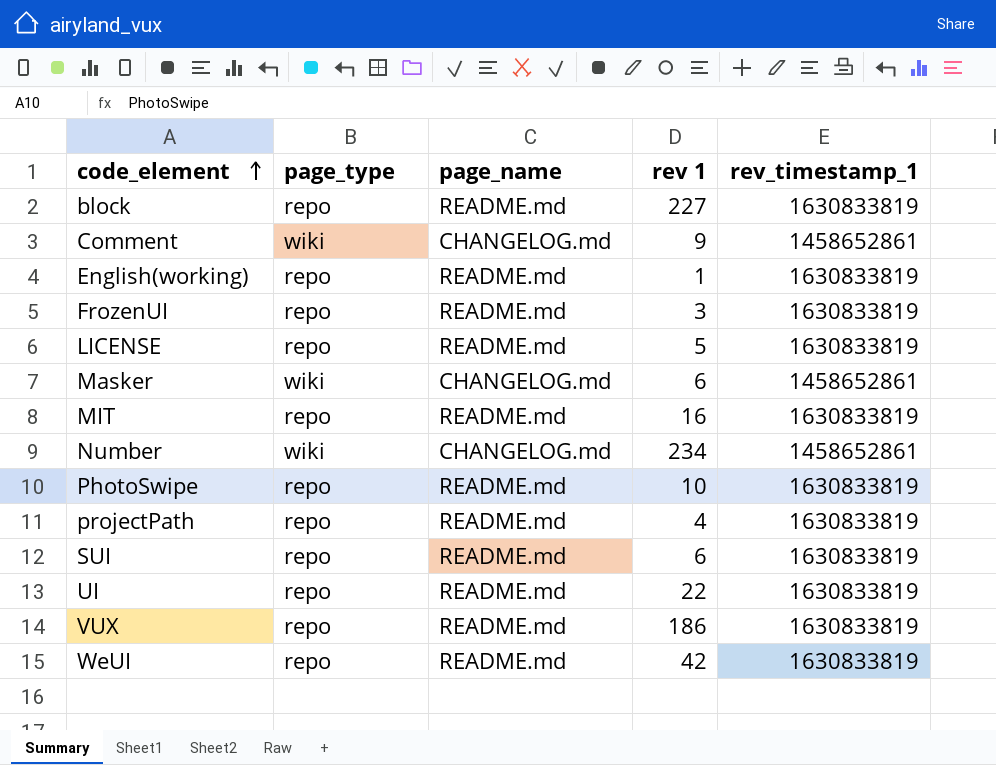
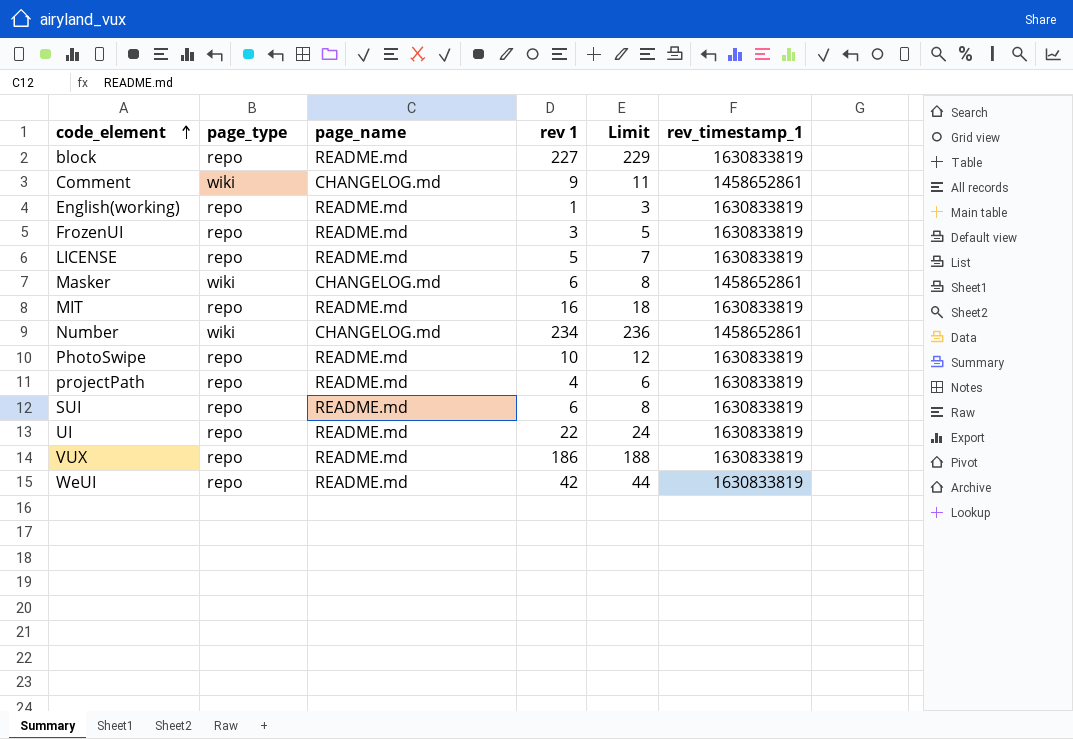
column Limit | formula: none -> [rev 1] + 2

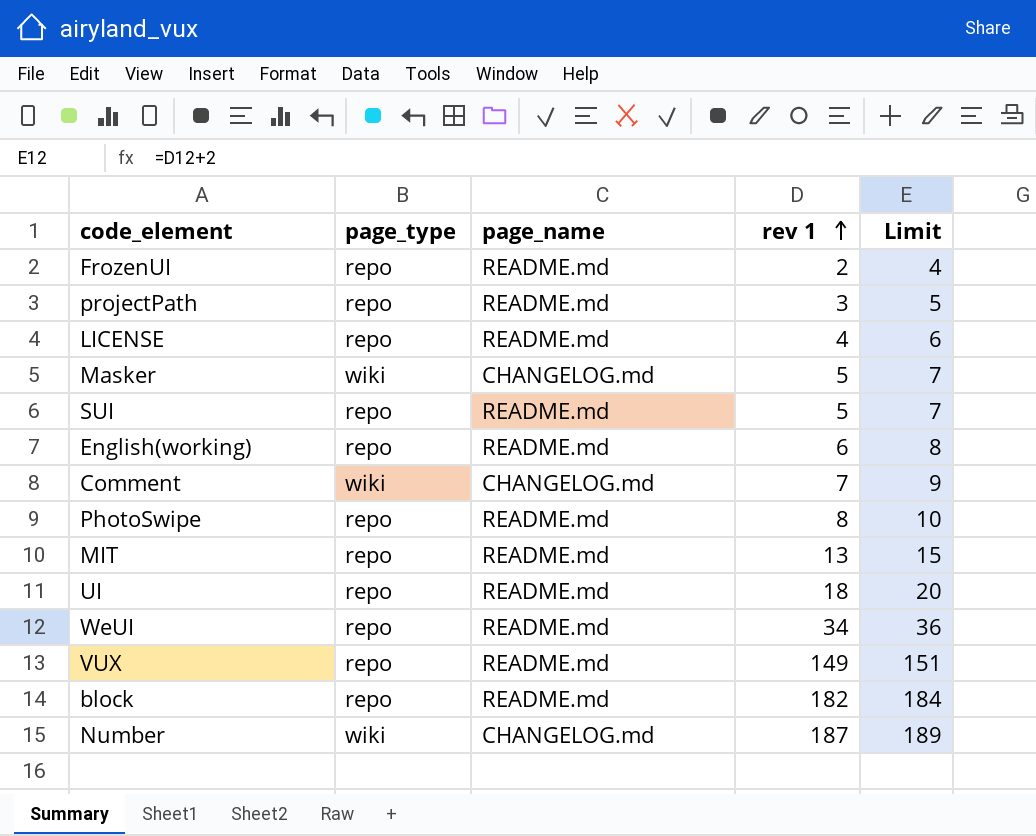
row order: code_element ascending -> rev 1 ascending
column rev_timestamp_1 | position: 6 -> none
FrozenUI | rev 1: 3 -> 2
FrozenUI | Limit: 5 -> 4
projectPath | rev 1: 4 -> 3
projectPath | Limit: 6 -> 5
LICENSE | rev 1: 5 -> 4
LICENSE | Limit: 7 -> 6
Masker | rev 1: 6 -> 5
Masker | Limit: 8 -> 7
SUI | rev 1: 6 -> 5
SUI | Limit: 8 -> 7
English(working) | rev 1: 1 -> 6
English(working) | Limit: 3 -> 8
Comment | rev 1: 9 -> 7
Comment | Limit: 11 -> 9
PhotoSwipe | rev 1: 10 -> 8
PhotoSwipe | Limit: 12 -> 10
MIT | rev 1: 16 -> 13
MIT | Limit: 18 -> 15
UI | rev 1: 22 -> 18
UI | Limit: 24 -> 20
WeUI | rev 1: 42 -> 34
WeUI | Limit: 44 -> 36
VUX | rev 1: 186 -> 149
VUX | Limit: 188 -> 151
block | rev 1: 227 -> 182
block | Limit: 229 -> 184
Number | rev 1: 234 -> 187
Number | Limit: 236 -> 189

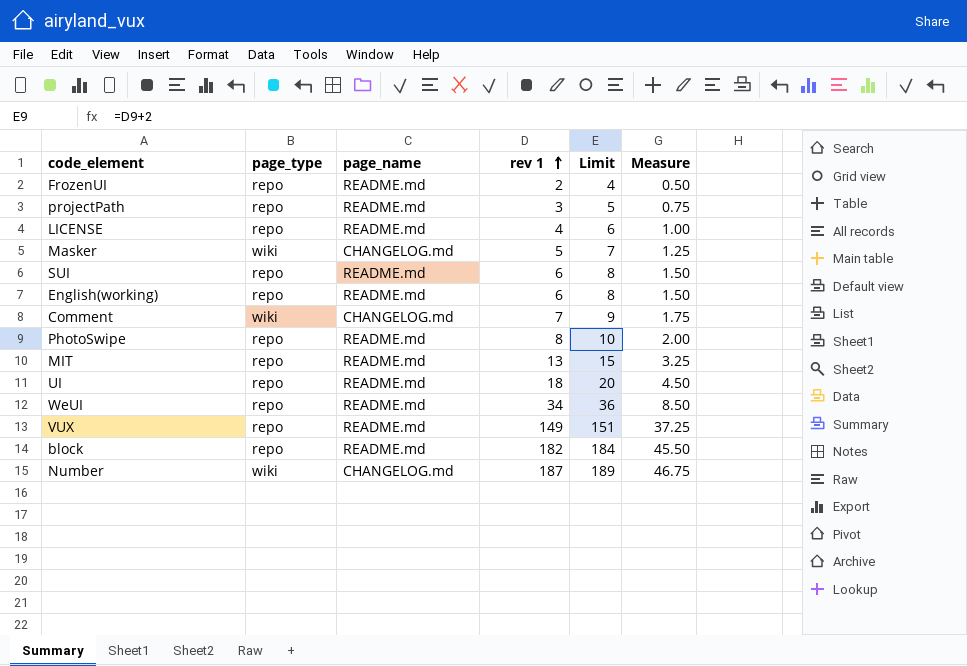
column Measure | formula: none -> [rev 1] * 0.25
SUI | rev 1: 5 -> 6
SUI | Limit: 7 -> 8

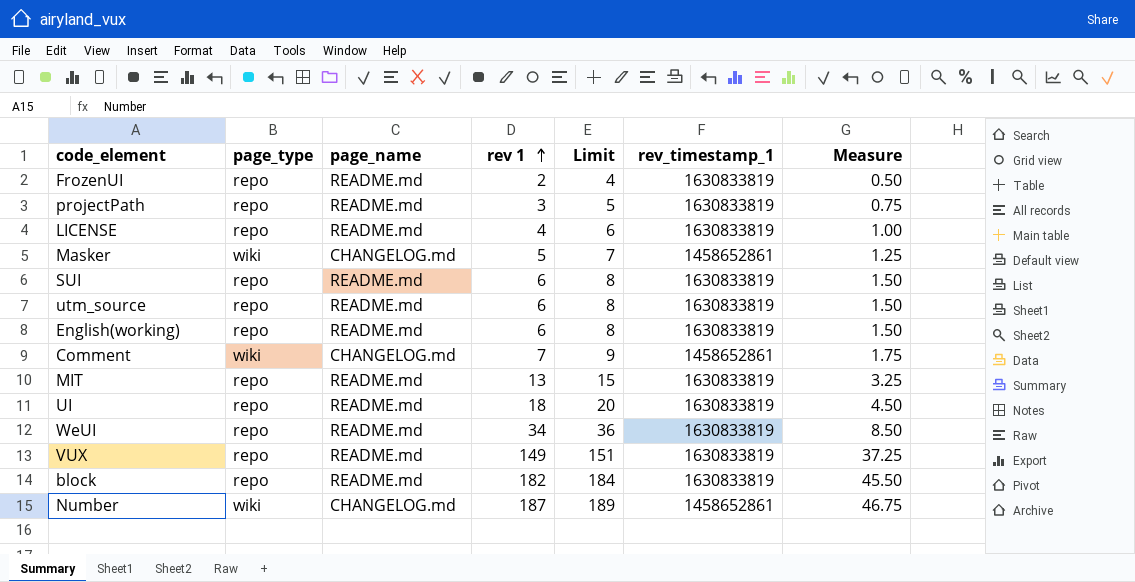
column rev_timestamp_1 | position: none -> 6
row PhotoSwipe: repo | README.md | 8 | 10 | 2.00 -> none
row utm_source: none -> repo | README.md | 6 | 8 | 1630833819 | 1.50

